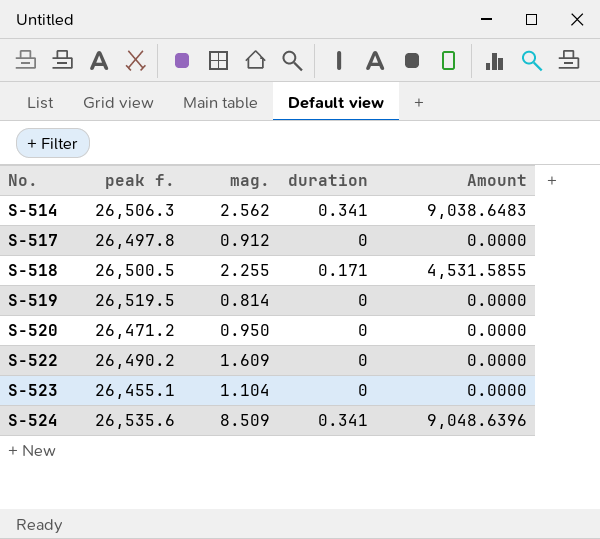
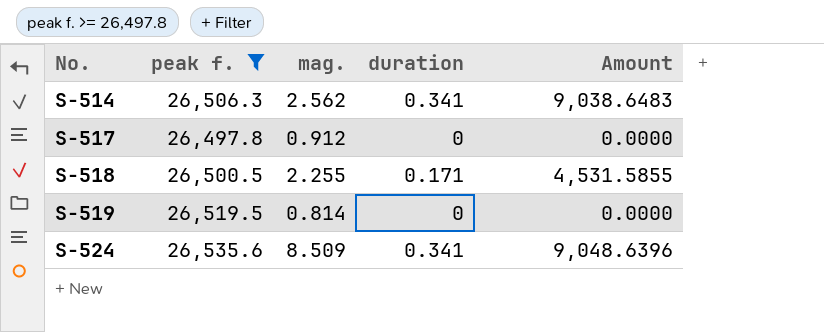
filter: none -> peak f. >= 26,497.8

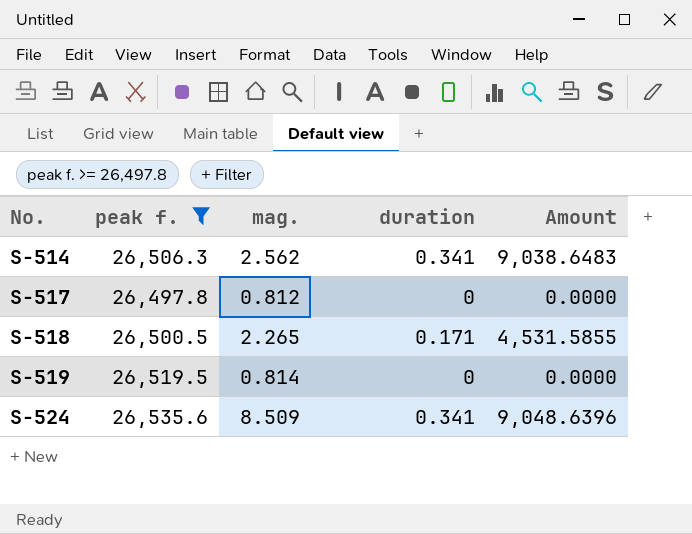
S-517 | mag.: 0.912 -> 0.812
S-518 | mag.: 2.255 -> 2.265

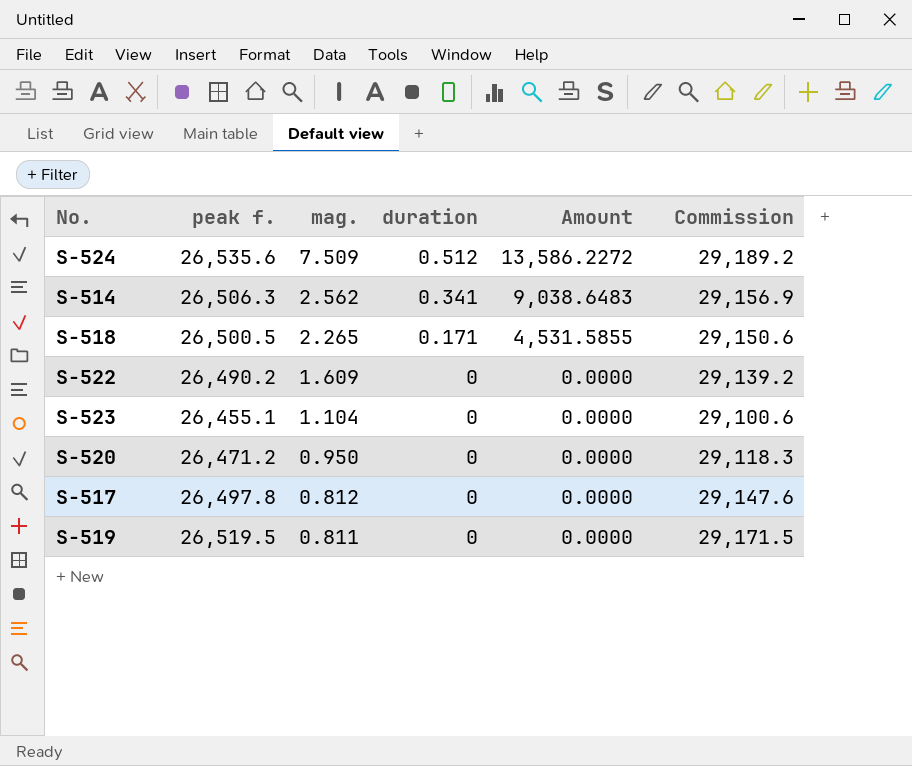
filter: peak f. >= 26,497.8 -> none
row order: No. ascending -> mag. descending
column Commission | formula: none -> [peak f.] * 1.1
S-524 | mag.: 8.509 -> 7.509
S-524 | duration: 0.341 -> 0.512
S-524 | Amount: 9,048.6396 -> 13,586.2272
S-519 | mag.: 0.814 -> 0.811

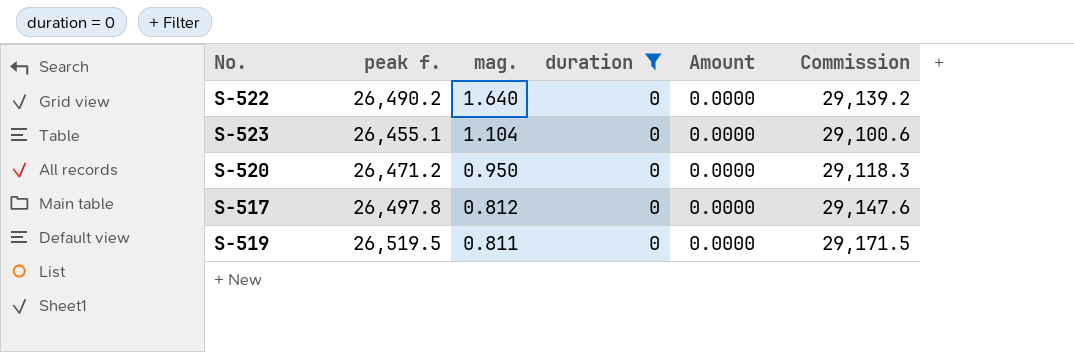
filter: none -> duration = 0
S-522 | mag.: 1.609 -> 1.640

